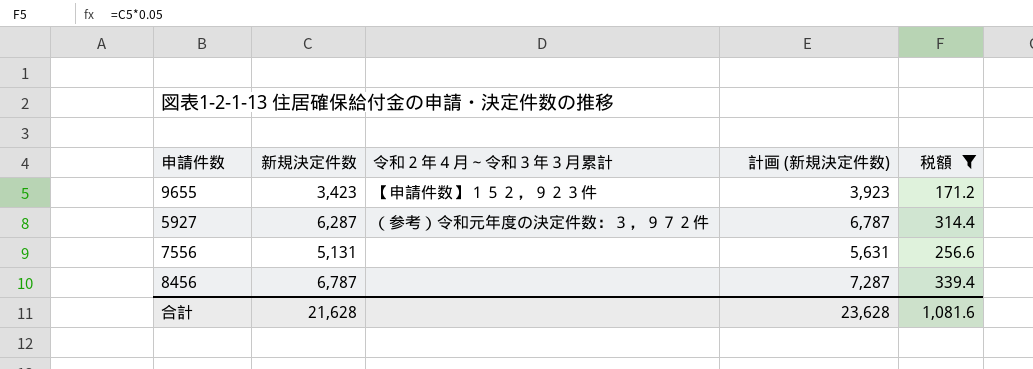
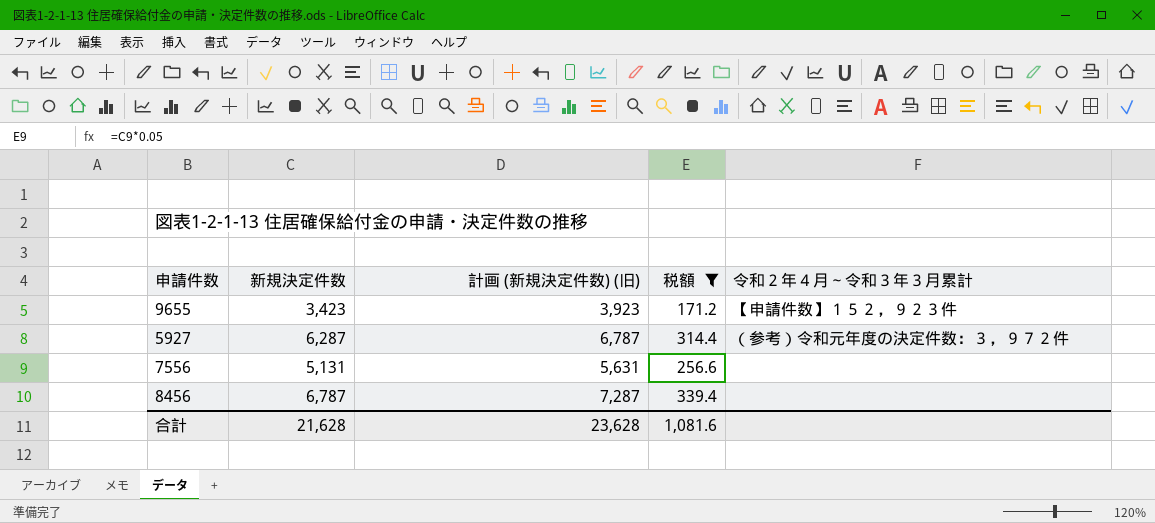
column name: 計画 (新規決定件数) -> 計画 (新規決定件数) (旧)
column 令和２年４月～令和３年３月累計 | position: 3 -> 5

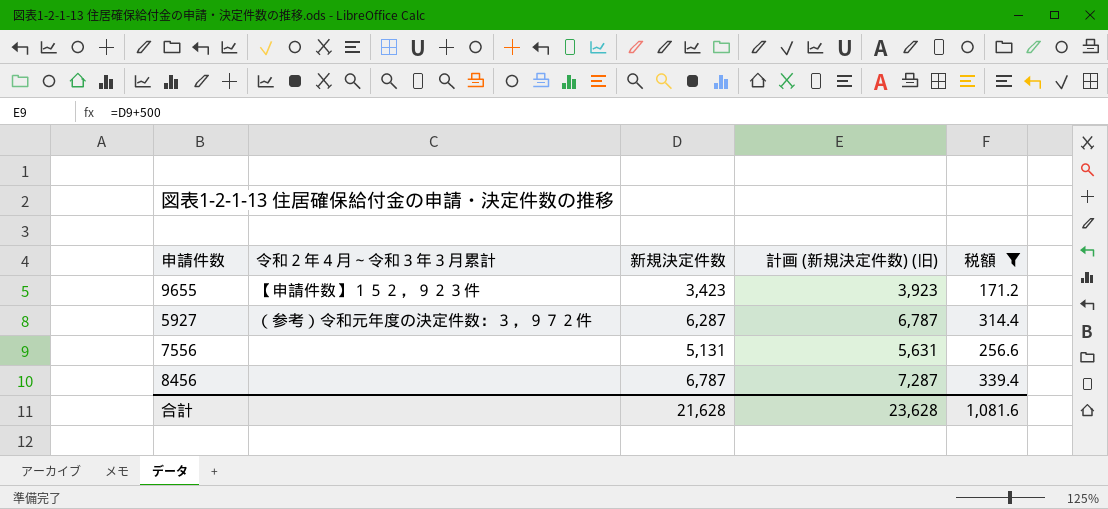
column 令和２年４月～令和３年３月累計 | position: 5 -> 2

